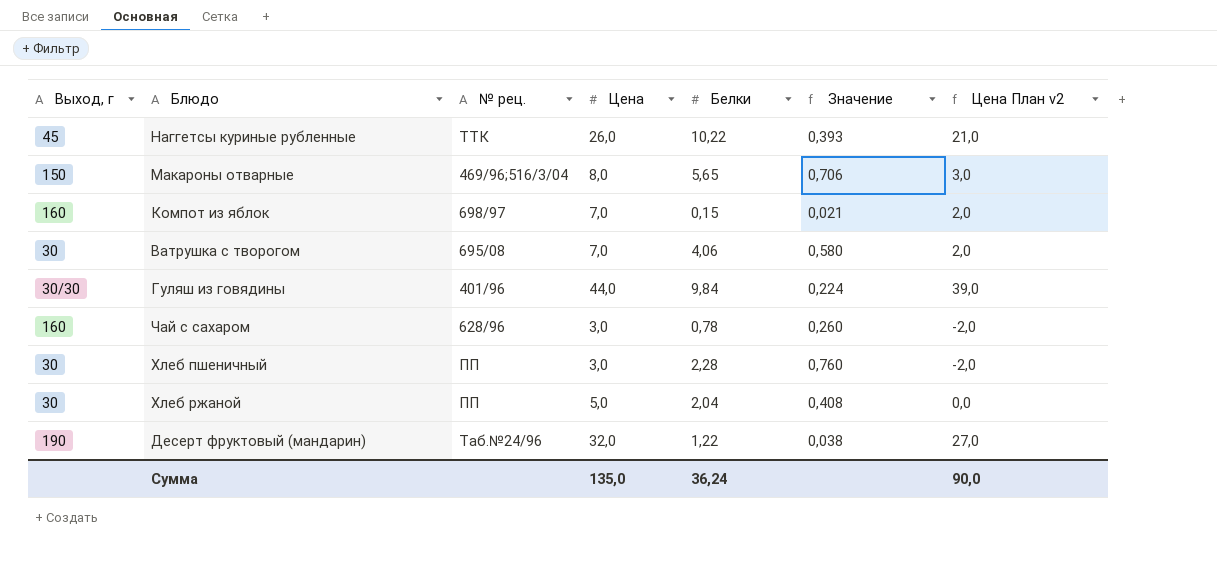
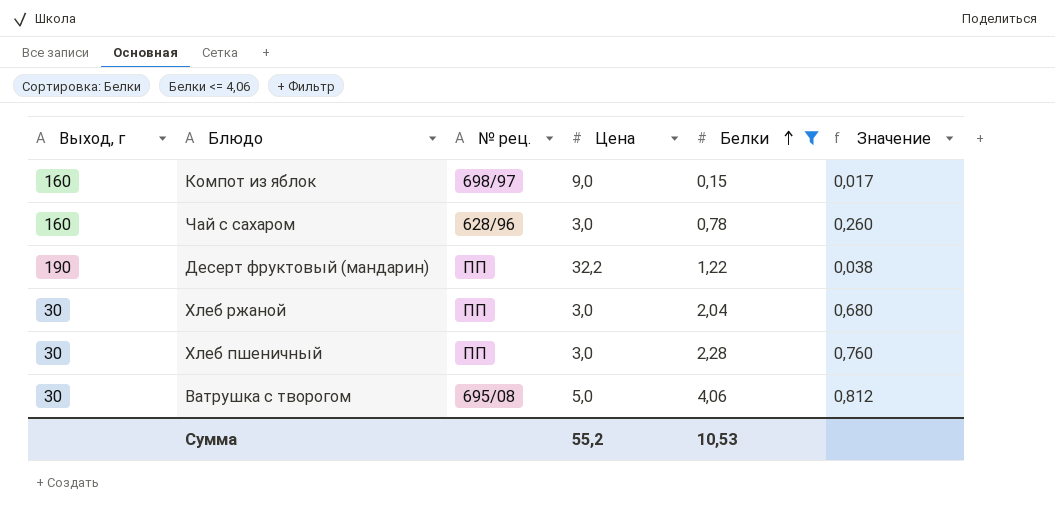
filter: none -> Белки <= 4,06
row order: none -> Белки ascending
column Цена План v2 | formula: [Цена] - 5 -> none
Компот из яблок | Цена: 7,0 -> 9,0
Компот из яблок | Значение: 0,021 -> 0,017
Десерт фруктовый (мандарин) | № рец.: Таб.№24/96 -> ПП
Десерт фруктовый (мандарин) | Цена: 32,0 -> 32,2
Хлеб ржаной | Цена: 5,0 -> 3,0
Хлеб ржаной | Значение: 0,408 -> 0,680
Ватрушка с творогом | Цена: 7,0 -> 5,0
Ватрушка с творогом | Значение: 0,580 -> 0,812
Сумма | Цена: 135,0 -> 55,2
Сумма | Белки: 36,24 -> 10,53

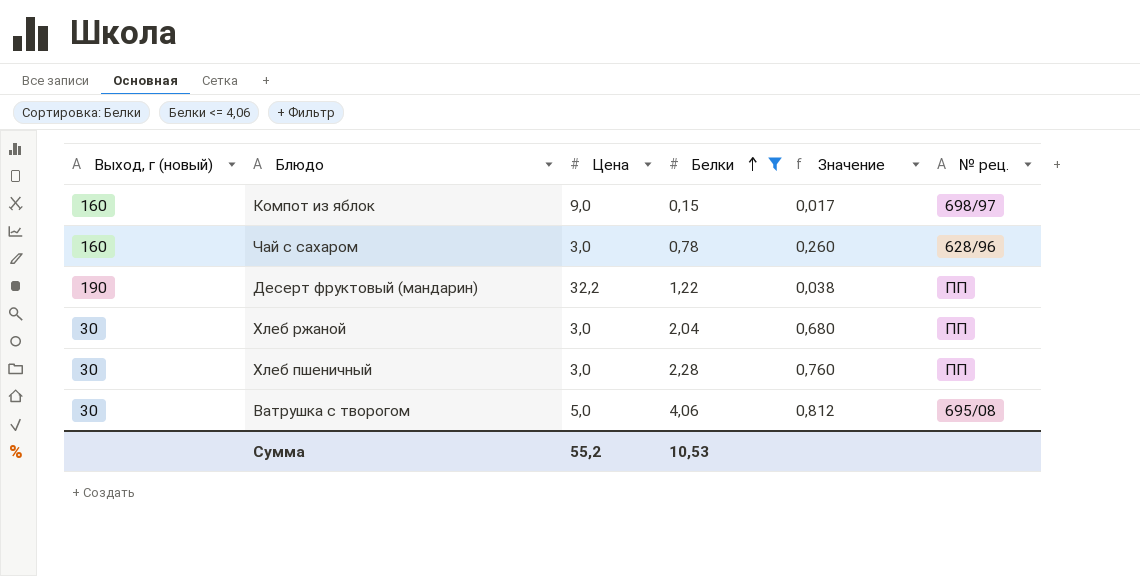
column name: Выход, г -> Выход, г (новый)
column № рец. | position: 3 -> 6

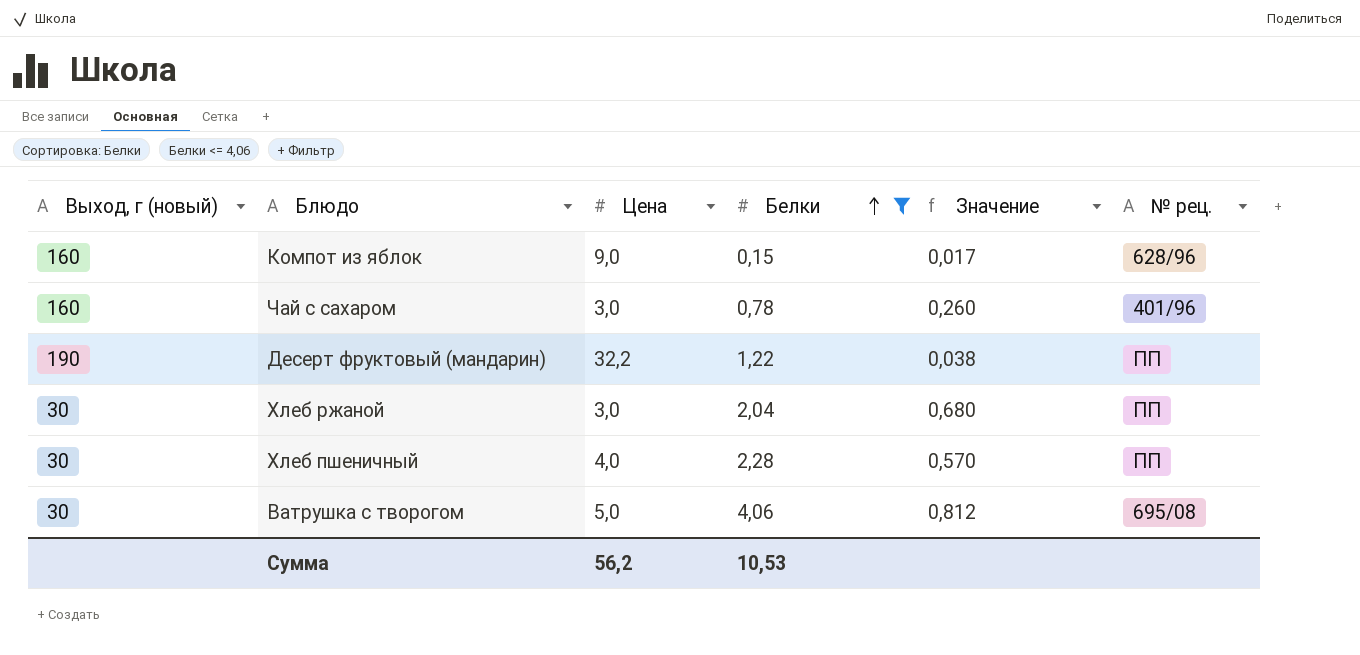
Компот из яблок | № рец.: 698/97 -> 628/96
Чай с сахаром | № рец.: 628/96 -> 401/96
Хлеб пшеничный | Цена: 3,0 -> 4,0
Хлеб пшеничный | Значение: 0,760 -> 0,570
Сумма | Цена: 55,2 -> 56,2

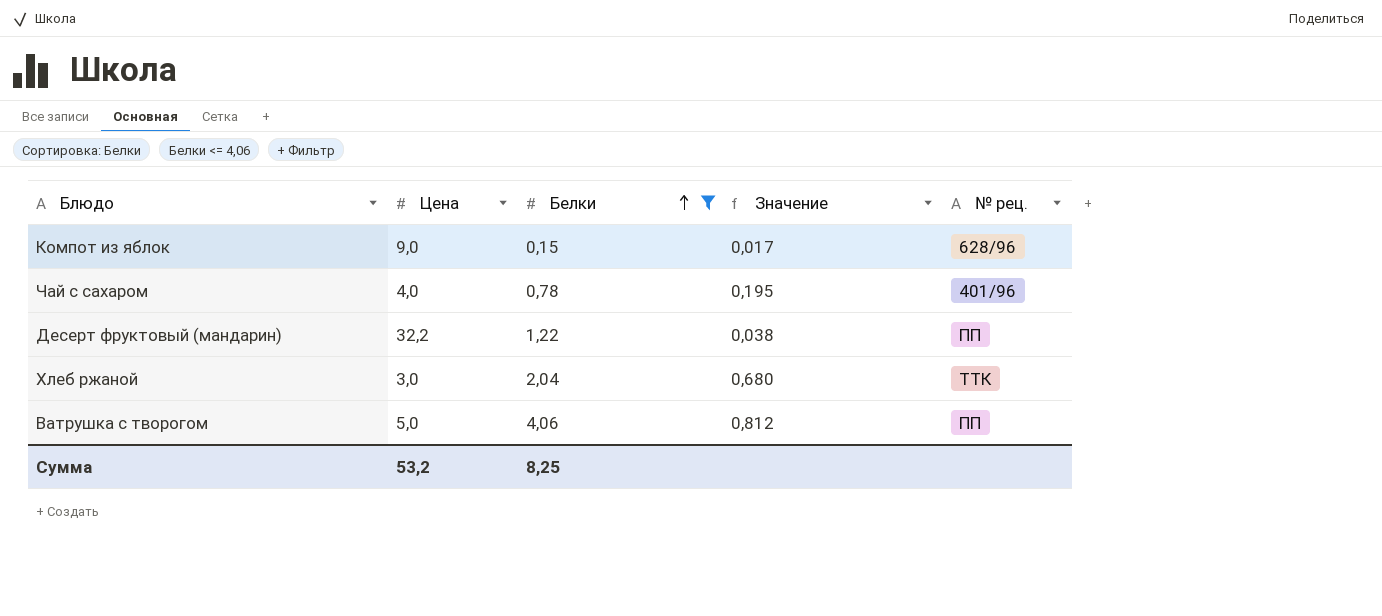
column Выход, г (новый) | position: 1 -> none
row Хлеб пшеничный: 30 | 4,0 | 2,28 | 0,570 | ПП -> none
Чай с сахаром | Цена: 3,0 -> 4,0
Чай с сахаром | Значение: 0,260 -> 0,195
Хлеб ржаной | № рец.: ПП -> ТТК
Ватрушка с творогом | № рец.: 695/08 -> ПП
Сумма | Цена: 56,2 -> 53,2
Сумма | Белки: 10,53 -> 8,25

